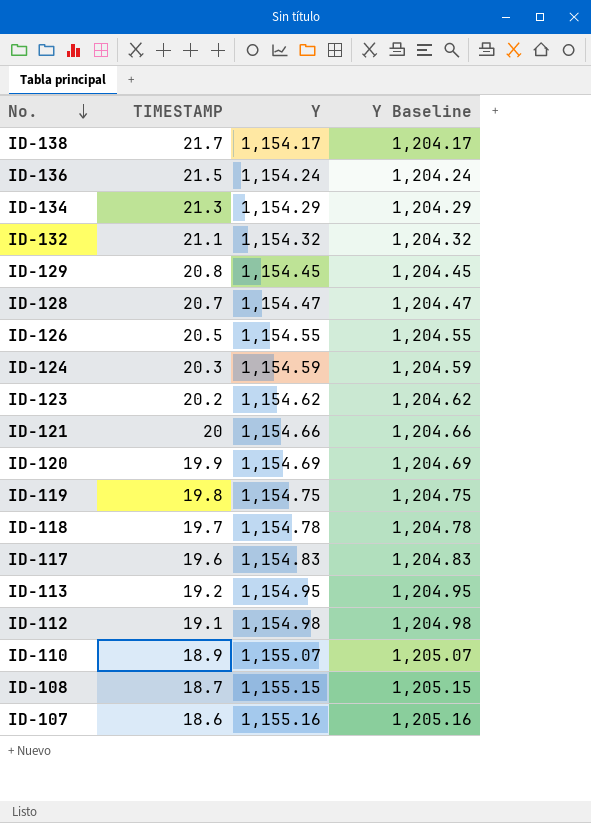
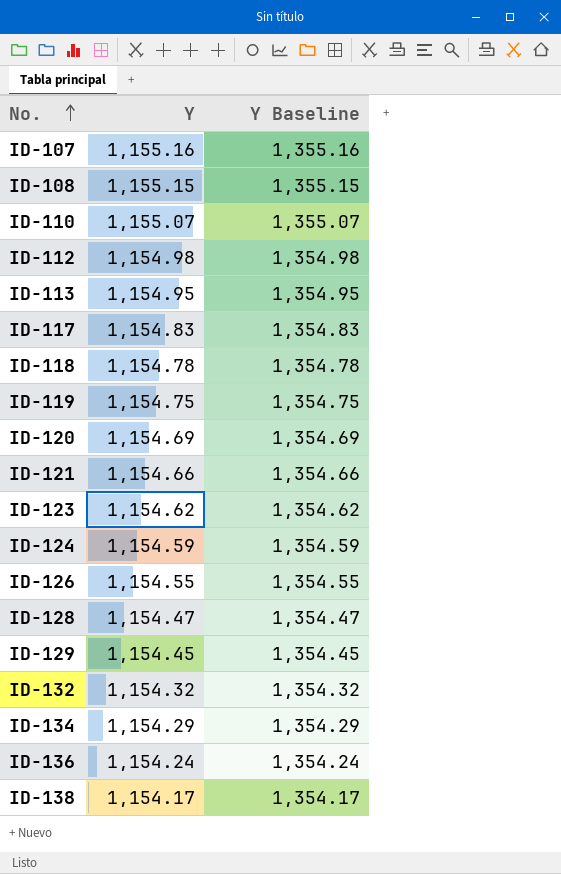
row order: No. descending -> No. ascending
column TIMESTAMP | position: 2 -> none
column Y Baseline | formula: [Y] + 50 -> [Y] + 200

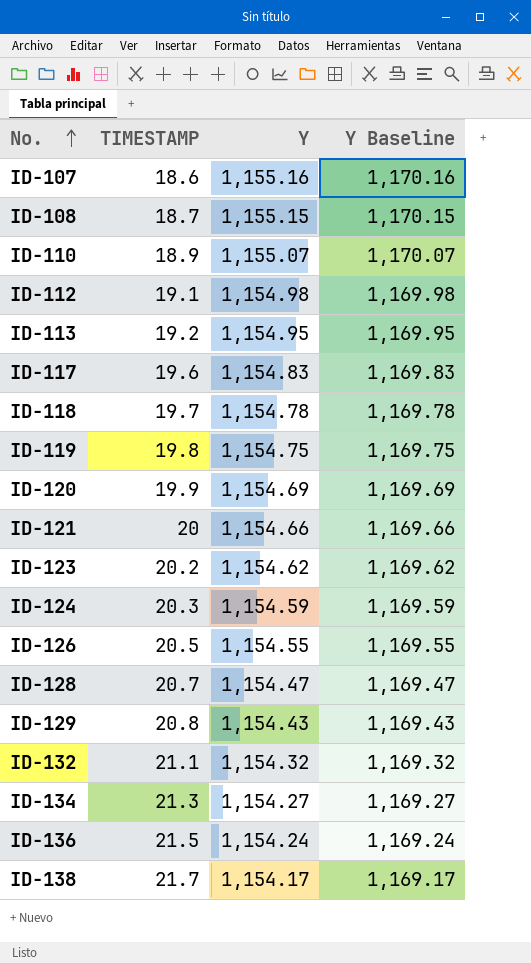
column TIMESTAMP | position: none -> 2
column Y Baseline | formula: [Y] + 200 -> [Y] + 15
ID-129 | Y: 1,154.45 -> 1,154.43
ID-134 | Y: 1,154.29 -> 1,154.27

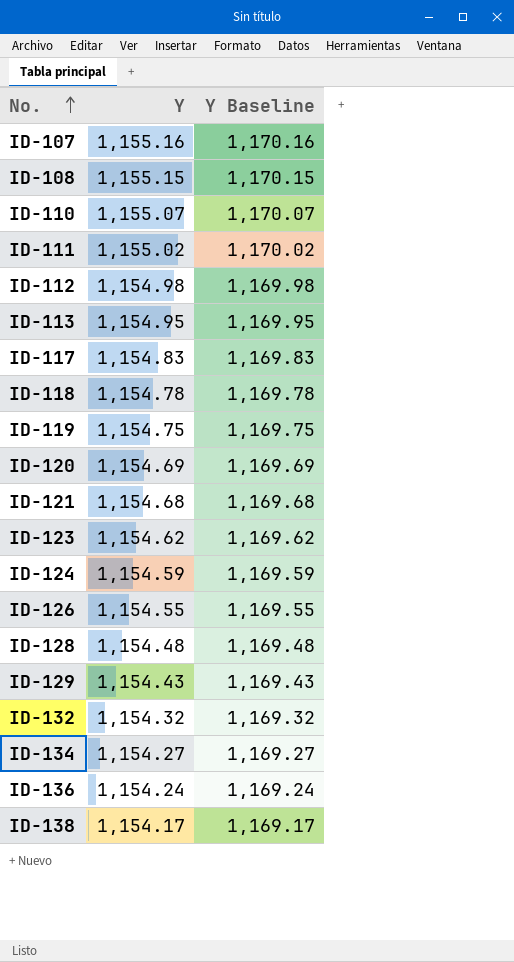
column TIMESTAMP | position: 2 -> none
row ID-111: none -> 1,155.02 | 1,170.02
ID-121 | Y: 1,154.66 -> 1,154.68
ID-121 | Y Baseline: 1,169.66 -> 1,169.68
ID-128 | Y: 1,154.47 -> 1,154.48
ID-128 | Y Baseline: 1,169.47 -> 1,169.48

